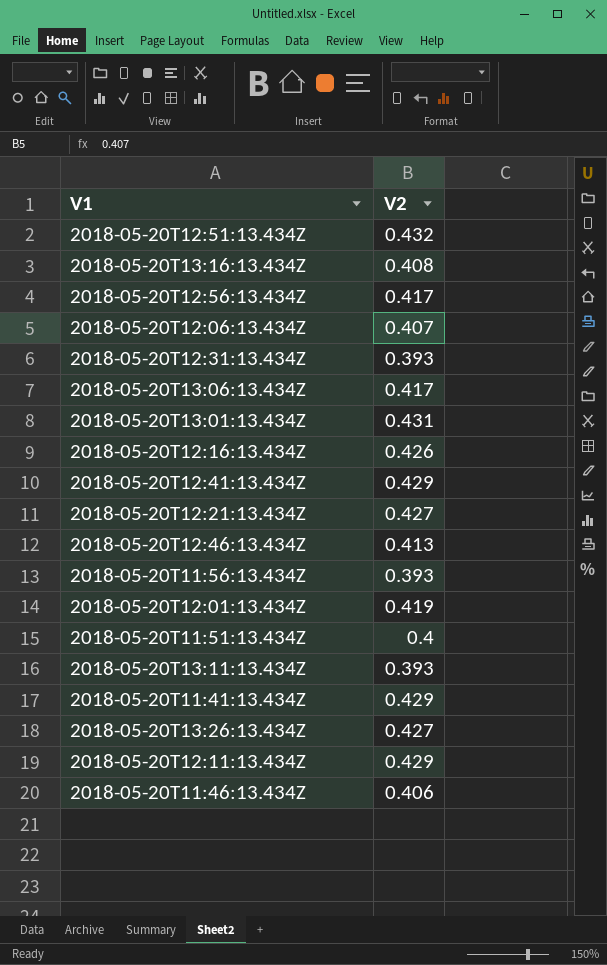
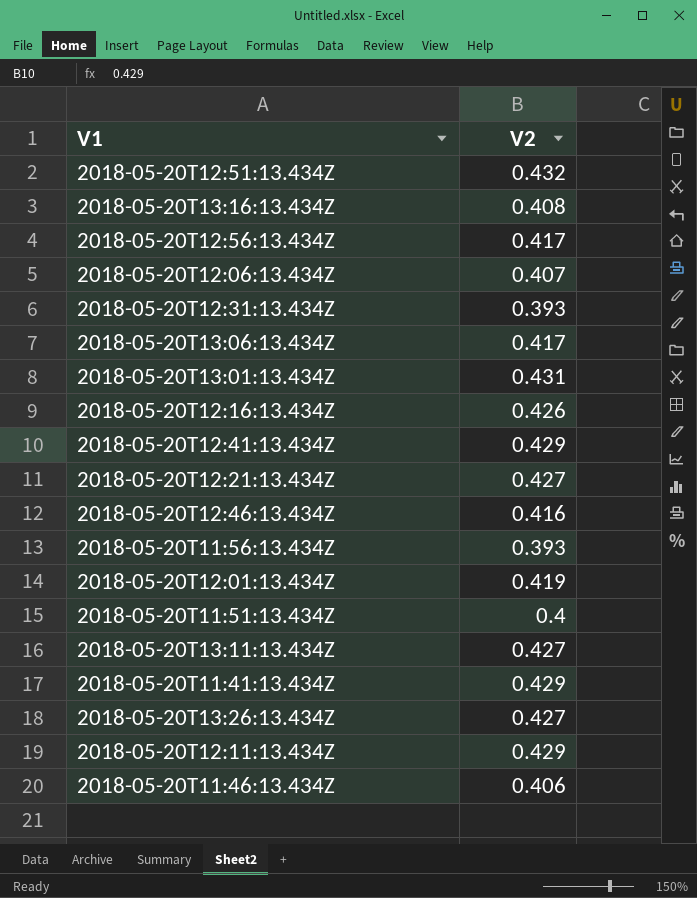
2018-05-20T12:46:13.434Z | V2: 0.413 -> 0.416
2018-05-20T13:11:13.434Z | V2: 0.393 -> 0.427

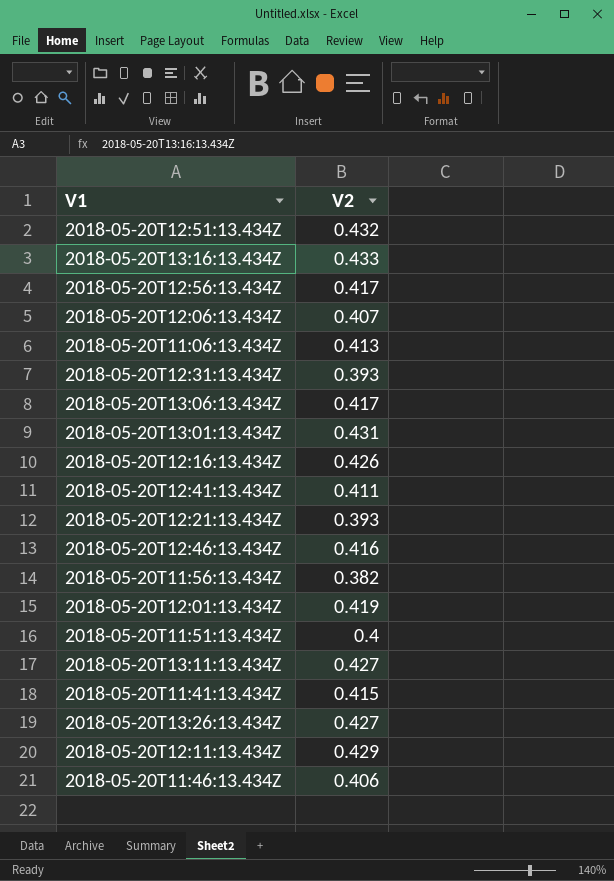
2018-05-20T13:16:13.434Z | V2: 0.408 -> 0.433
row 2018-05-20T11:06:13.434Z: none -> 0.413
2018-05-20T12:41:13.434Z | V2: 0.429 -> 0.411
2018-05-20T12:21:13.434Z | V2: 0.427 -> 0.393
2018-05-20T11:56:13.434Z | V2: 0.393 -> 0.382
2018-05-20T11:41:13.434Z | V2: 0.429 -> 0.415

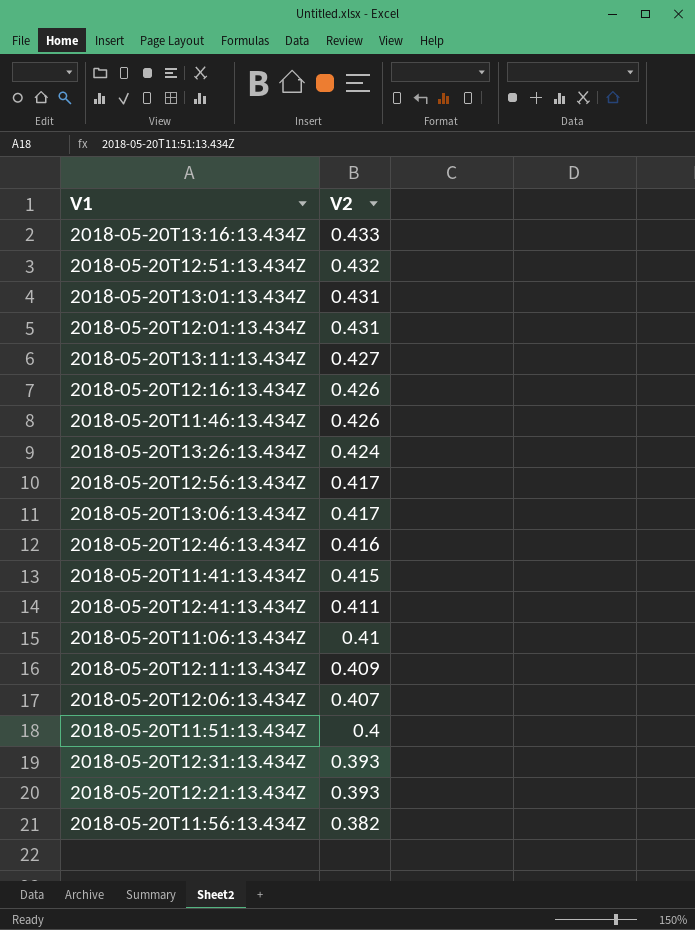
row order: none -> V2 descending
2018-05-20T12:01:13.434Z | V2: 0.419 -> 0.431
2018-05-20T11:46:13.434Z | V2: 0.406 -> 0.426
2018-05-20T13:26:13.434Z | V2: 0.427 -> 0.424
2018-05-20T11:06:13.434Z | V2: 0.413 -> 0.41
2018-05-20T12:11:13.434Z | V2: 0.429 -> 0.409

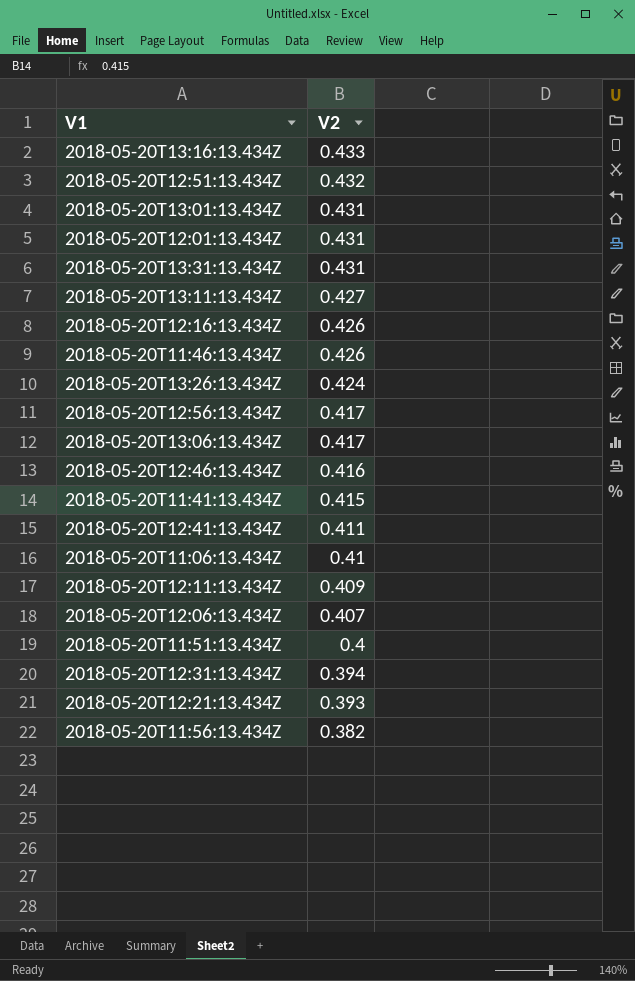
row 2018-05-20T13:31:13.434Z: none -> 0.431
2018-05-20T12:31:13.434Z | V2: 0.393 -> 0.394

